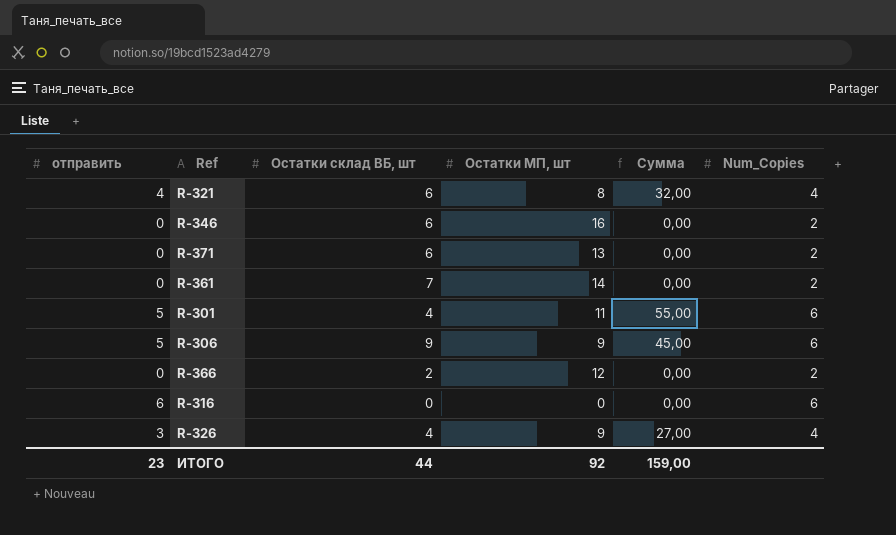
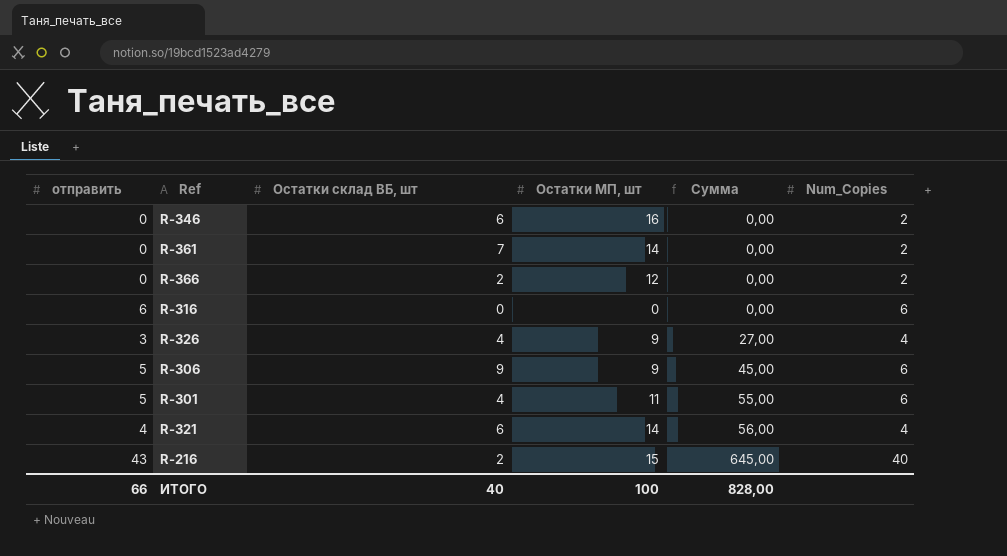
row order: none -> Сумма ascending
row R-371: 0 | 6 | 13 | 0,00 | 2 -> none
R-321 | Остатки МП, шт: 8 -> 14
R-321 | Сумма: 32,00 -> 56,00
row R-216: none -> 43 | 2 | 15 | 645,00 | 40
ИТОГО | отправить: 23 -> 66
ИТОГО | Остатки склад ВБ, шт: 44 -> 40
ИТОГО | Остатки МП, шт: 92 -> 100
ИТОГО | Сумма: 159,00 -> 828,00

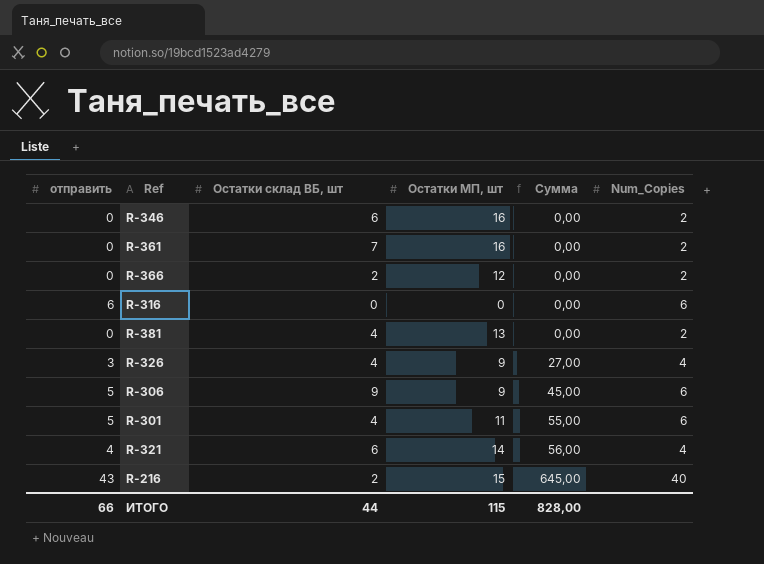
R-361 | Остатки МП, шт: 14 -> 16
row R-381: none -> 0 | 4 | 13 | 0,00 | 2
ИТОГО | Остатки склад ВБ, шт: 40 -> 44
ИТОГО | Остатки МП, шт: 100 -> 115

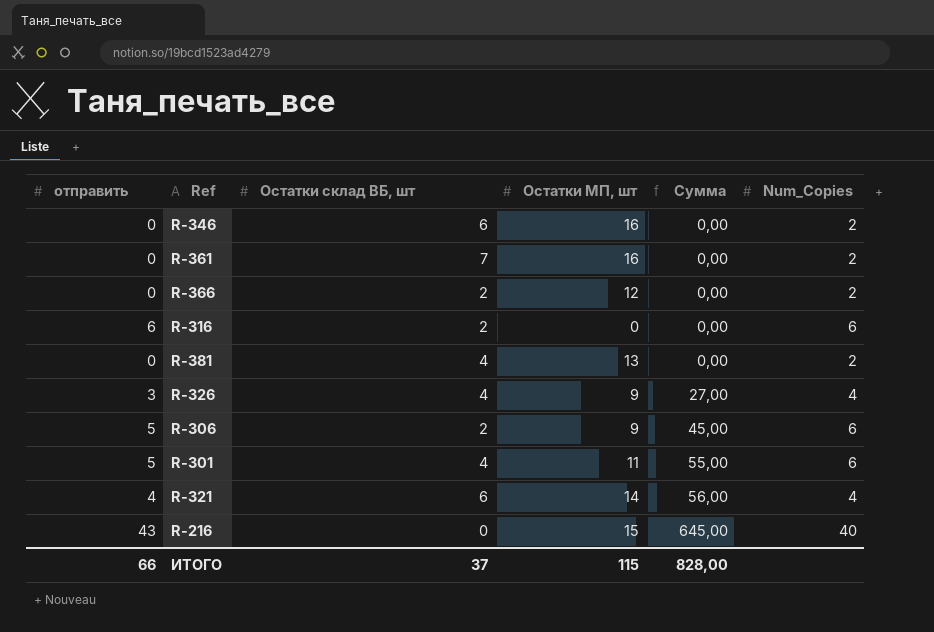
R-316 | Остатки склад ВБ, шт: 0 -> 2
R-306 | Остатки склад ВБ, шт: 9 -> 2
R-216 | Остатки склад ВБ, шт: 2 -> 0
ИТОГО | Остатки склад ВБ, шт: 44 -> 37

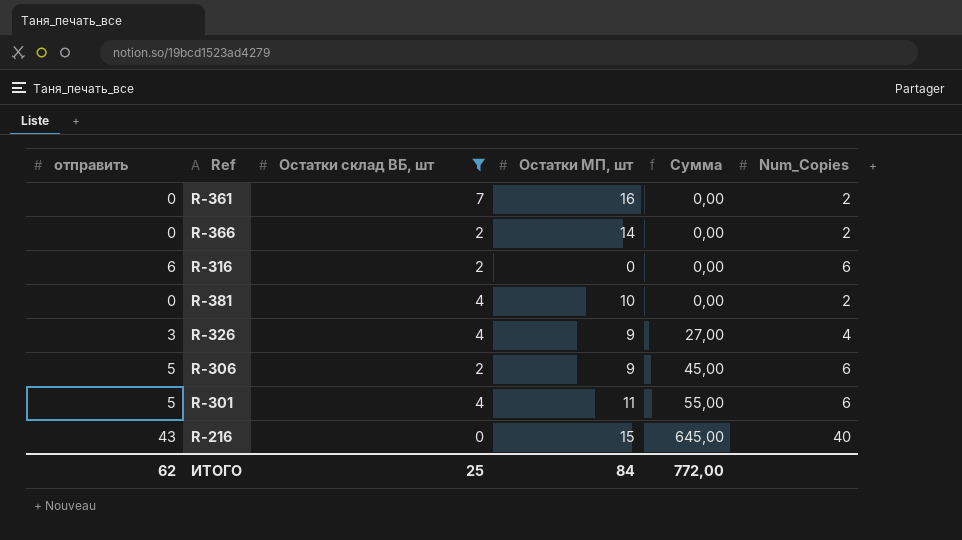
filter: none -> Остатки склад ВБ, шт != 6
R-366 | Остатки МП, шт: 12 -> 14
R-381 | Остатки МП, шт: 13 -> 10
ИТОГО | отправить: 66 -> 62
ИТОГО | Остатки склад ВБ, шт: 37 -> 25
ИТОГО | Остатки МП, шт: 115 -> 84
ИТОГО | Сумма: 828,00 -> 772,00

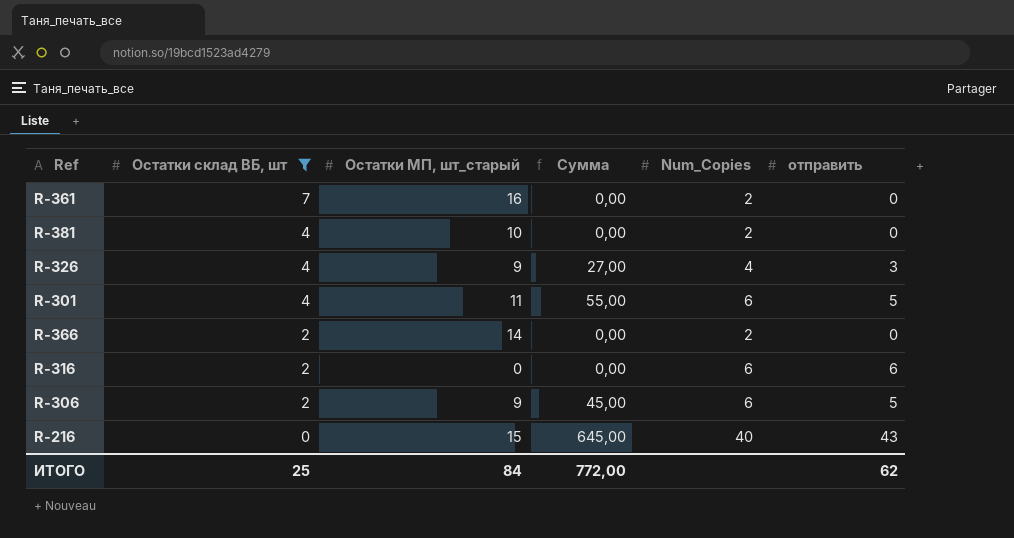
row order: Сумма ascending -> Остатки склад ВБ, шт descending
column name: Остатки МП, шт -> Остатки МП, шт_старый
column отправить | position: 1 -> 6

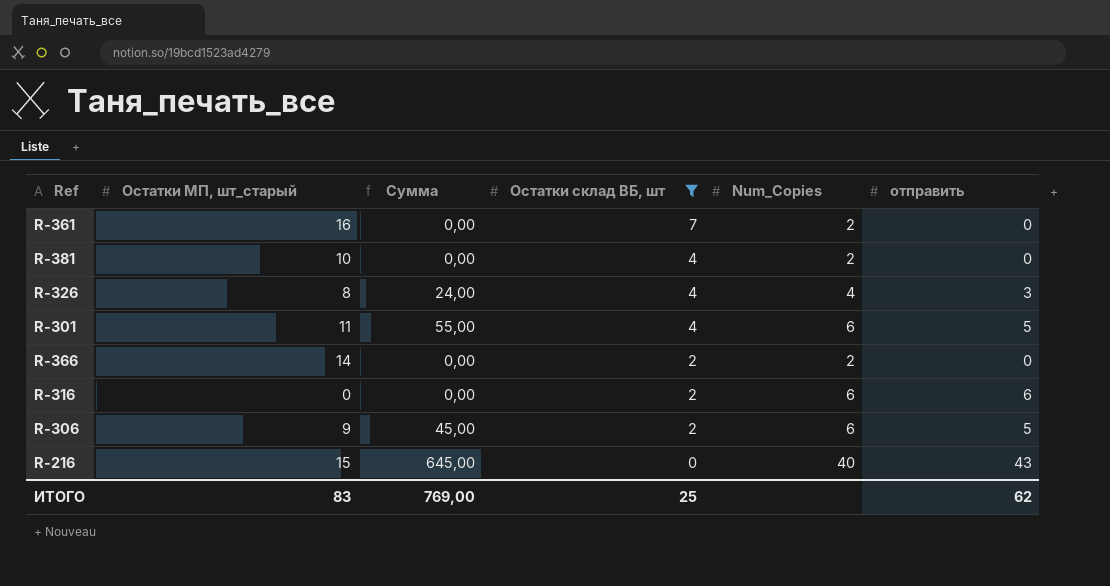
column Остатки склад ВБ, шт | position: 2 -> 4
R-326 | Остатки МП, шт_старый: 9 -> 8
R-326 | Сумма: 27,00 -> 24,00
ИТОГО | Остатки МП, шт_старый: 84 -> 83
ИТОГО | Сумма: 772,00 -> 769,00

